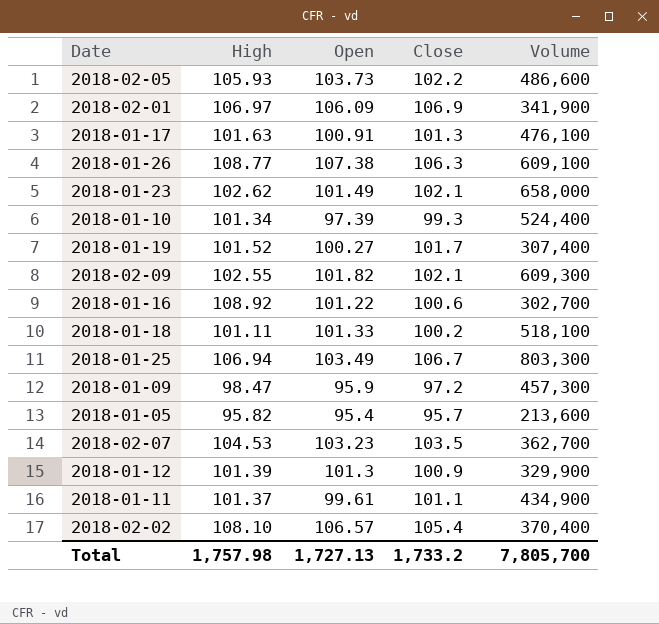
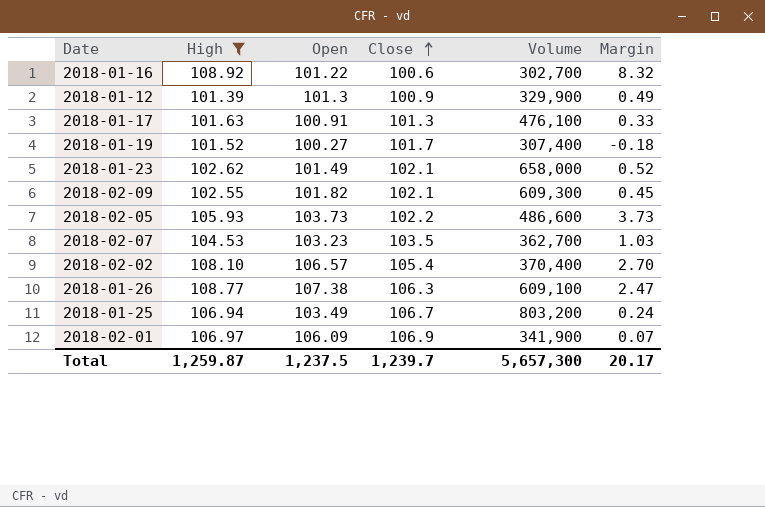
filter: none -> High >= 101.39
row order: none -> Close ascending
column Margin | formula: none -> [High] - [Close]
2018-01-25 | Volume: 803,300 -> 803,200
Total | High: 1,757.98 -> 1,259.87
Total | Open: 1,727.13 -> 1,237.5
Total | Close: 1,733.2 -> 1,239.7
Total | Volume: 7,805,700 -> 5,657,300

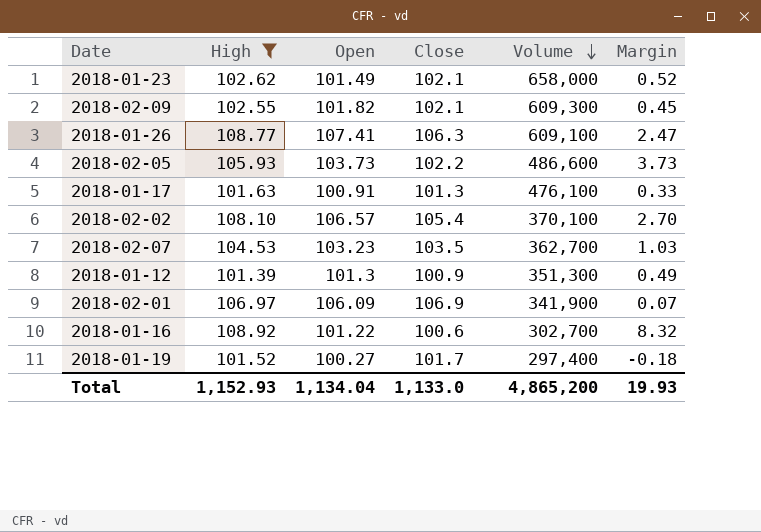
row order: Close ascending -> Volume descending
row 2018-01-25: 106.94 | 103.49 | 106.7 | 803,200 | 0.24 -> none
2018-01-26 | Open: 107.38 -> 107.41
2018-02-02 | Volume: 370,400 -> 370,100
2018-01-12 | Volume: 329,900 -> 351,300
2018-01-19 | Volume: 307,400 -> 297,400
Total | High: 1,259.87 -> 1,152.93
Total | Open: 1,237.5 -> 1,134.04
Total | Close: 1,239.7 -> 1,133.0
Total | Volume: 5,657,300 -> 4,865,200
Total | Margin: 20.17 -> 19.93

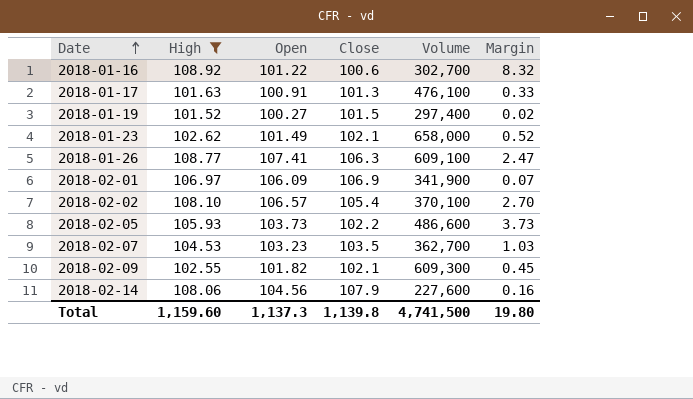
row order: Volume descending -> Date ascending
row 2018-01-12: 101.39 | 101.3 | 100.9 | 351,300 | 0.49 -> none
2018-01-19 | Close: 101.7 -> 101.5
2018-01-19 | Margin: -0.18 -> 0.02
row 2018-02-14: none -> 108.06 | 104.56 | 107.9 | 227,600 | 0.16
Total | High: 1,152.93 -> 1,159.60
Total | Open: 1,134.04 -> 1,137.3
Total | Close: 1,133.0 -> 1,139.8
Total | Volume: 4,865,200 -> 4,741,500
Total | Margin: 19.93 -> 19.80

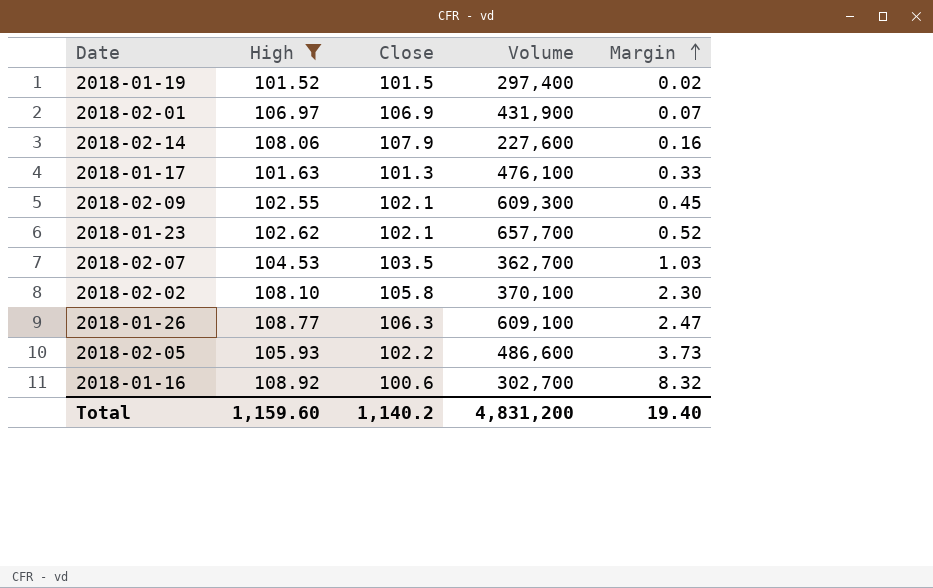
row order: Date ascending -> Margin ascending
column Open | position: 3 -> none
2018-02-01 | Volume: 341,900 -> 431,900
2018-01-23 | Volume: 658,000 -> 657,700
2018-02-02 | Close: 105.4 -> 105.8
2018-02-02 | Margin: 2.70 -> 2.30
Total | Close: 1,139.8 -> 1,140.2
Total | Volume: 4,741,500 -> 4,831,200
Total | Margin: 19.80 -> 19.40

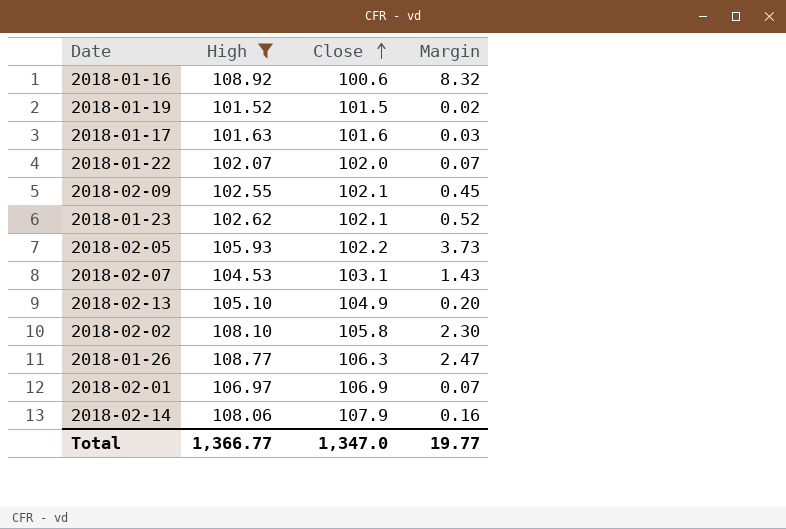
row order: Margin ascending -> Close ascending
column Volume | position: 4 -> none
2018-01-17 | Close: 101.3 -> 101.6
2018-01-17 | Margin: 0.33 -> 0.03
row 2018-01-22: none -> 102.07 | 102.0 | 0.07
2018-02-07 | Close: 103.5 -> 103.1
2018-02-07 | Margin: 1.03 -> 1.43
row 2018-02-13: none -> 105.10 | 104.9 | 0.20
Total | High: 1,159.60 -> 1,366.77
Total | Close: 1,140.2 -> 1,347.0
Total | Margin: 19.40 -> 19.77

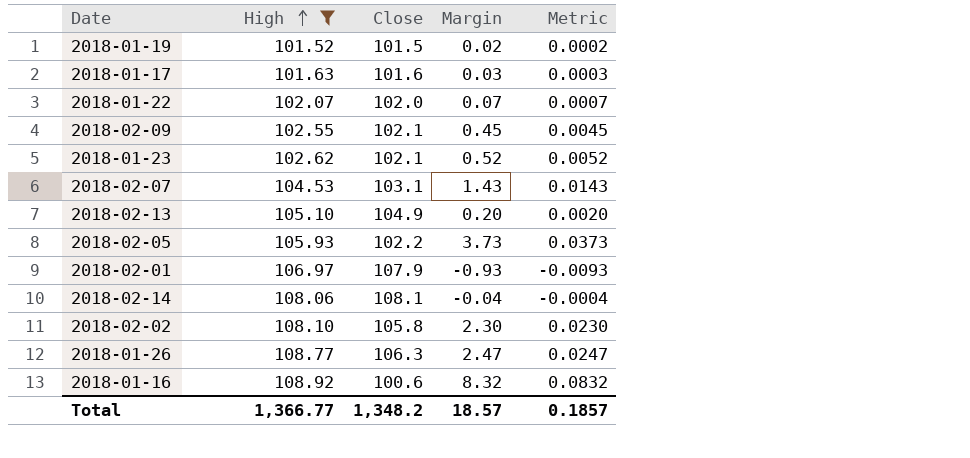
row order: Close ascending -> High ascending
column Metric | formula: none -> [Margin] * 0.01
2018-02-01 | Close: 106.9 -> 107.9
2018-02-01 | Margin: 0.07 -> -0.93
2018-02-14 | Close: 107.9 -> 108.1
2018-02-14 | Margin: 0.16 -> -0.04
Total | Close: 1,347.0 -> 1,348.2
Total | Margin: 19.77 -> 18.57

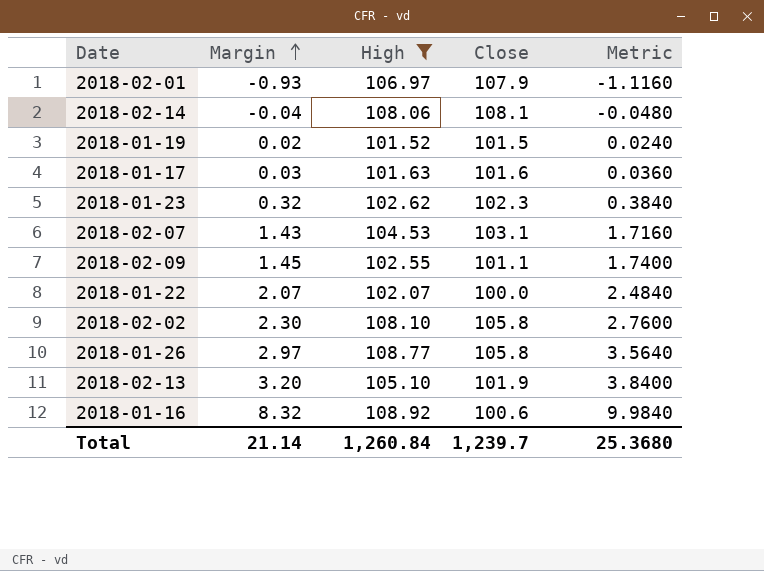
row order: High ascending -> Margin ascending
column Margin | position: 4 -> 2
column Metric | formula: [Margin] * 0.01 -> [Margin] * 1.2
row 2018-02-05: 105.93 | 102.2 | 3.73 | 0.0373 -> none
2018-01-23 | Margin: 0.52 -> 0.32
2018-01-23 | Close: 102.1 -> 102.3
2018-02-09 | Margin: 0.45 -> 1.45
2018-02-09 | Close: 102.1 -> 101.1
2018-01-22 | Margin: 0.07 -> 2.07
2018-01-22 | Close: 102.0 -> 100.0
2018-01-26 | Margin: 2.47 -> 2.97
2018-01-26 | Close: 106.3 -> 105.8
2018-02-13 | Margin: 0.20 -> 3.20
2018-02-13 | Close: 104.9 -> 101.9
Total | Margin: 18.57 -> 21.14
Total | High: 1,366.77 -> 1,260.84
Total | Close: 1,348.2 -> 1,239.7
Total | Metric: 0.1857 -> 25.3680

